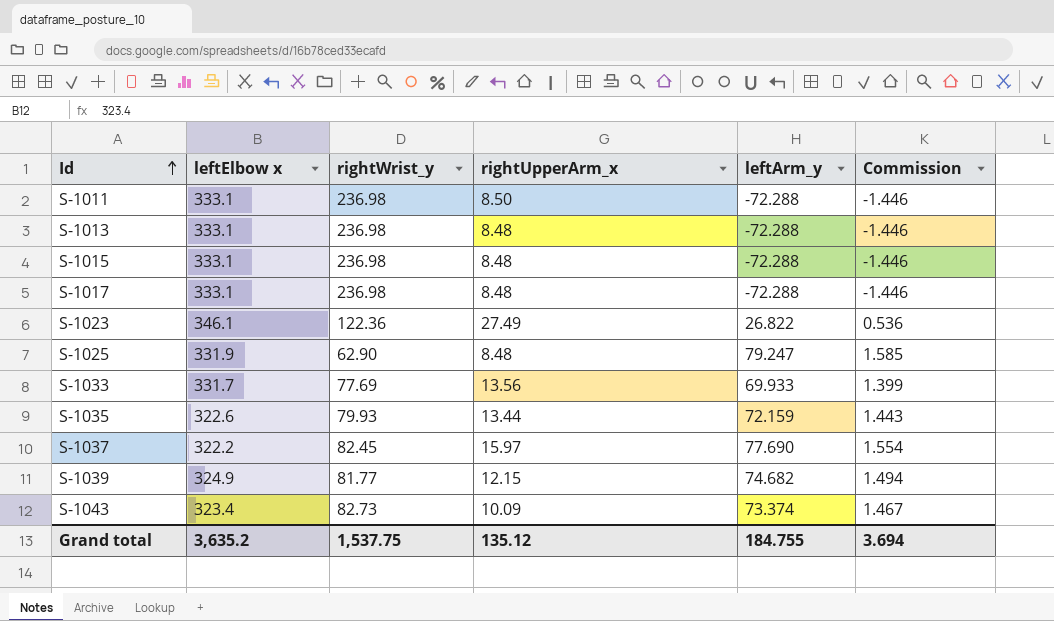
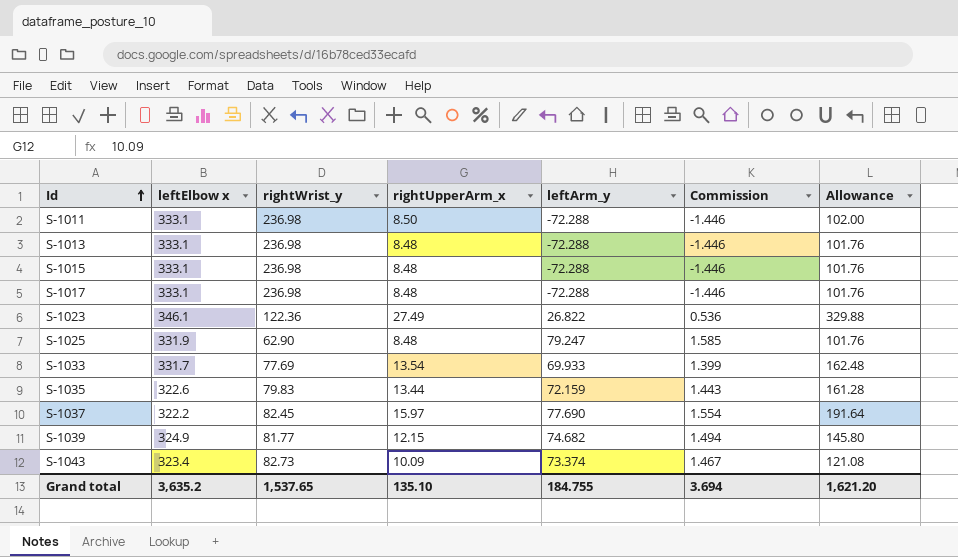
column Allowance | formula: none -> [rightUpperArm_x] * 12
S-1033 | rightUpperArm_x: 13.56 -> 13.54
S-1035 | rightWrist_y: 79.93 -> 79.83
Grand total | rightWrist_y: 1,537.75 -> 1,537.65
Grand total | rightUpperArm_x: 135.12 -> 135.10

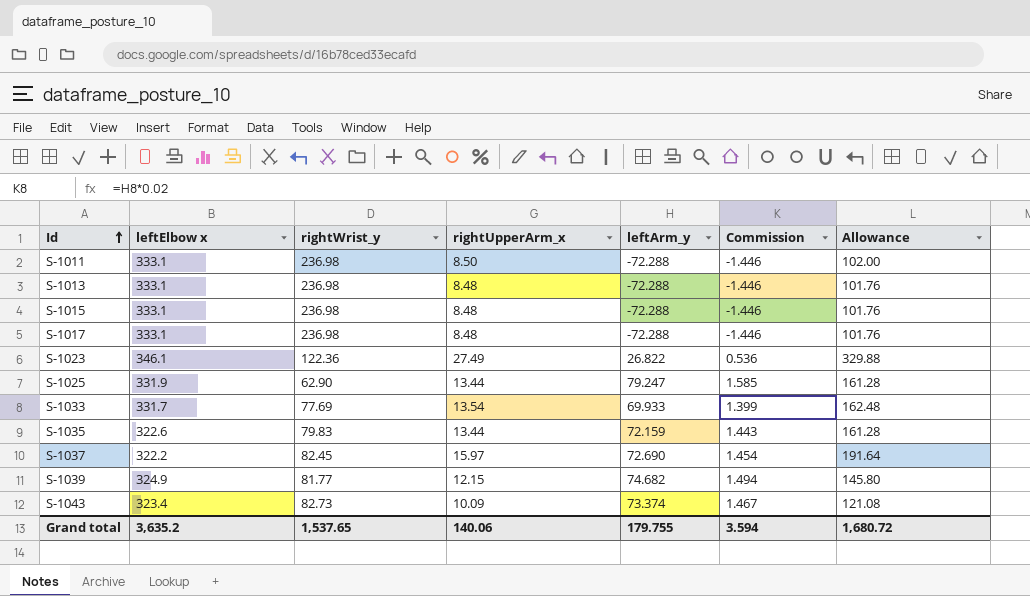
S-1025 | rightUpperArm_x: 8.48 -> 13.44
S-1025 | Allowance: 101.76 -> 161.28
S-1037 | leftArm_y: 77.690 -> 72.690
S-1037 | Commission: 1.554 -> 1.454
Grand total | rightUpperArm_x: 135.10 -> 140.06
Grand total | leftArm_y: 184.755 -> 179.755
Grand total | Commission: 3.694 -> 3.594
Grand total | Allowance: 1,621.20 -> 1,680.72

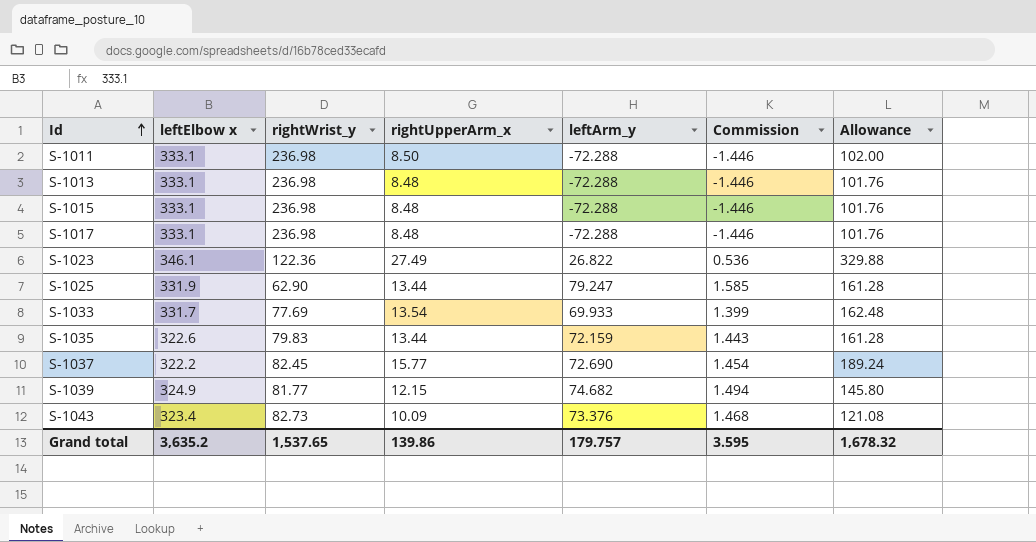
S-1037 | rightUpperArm_x: 15.97 -> 15.77
S-1037 | Allowance: 191.64 -> 189.24
S-1043 | leftArm_y: 73.374 -> 73.376
S-1043 | Commission: 1.467 -> 1.468
Grand total | rightUpperArm_x: 140.06 -> 139.86
Grand total | leftArm_y: 179.755 -> 179.757
Grand total | Commission: 3.594 -> 3.595
Grand total | Allowance: 1,680.72 -> 1,678.32

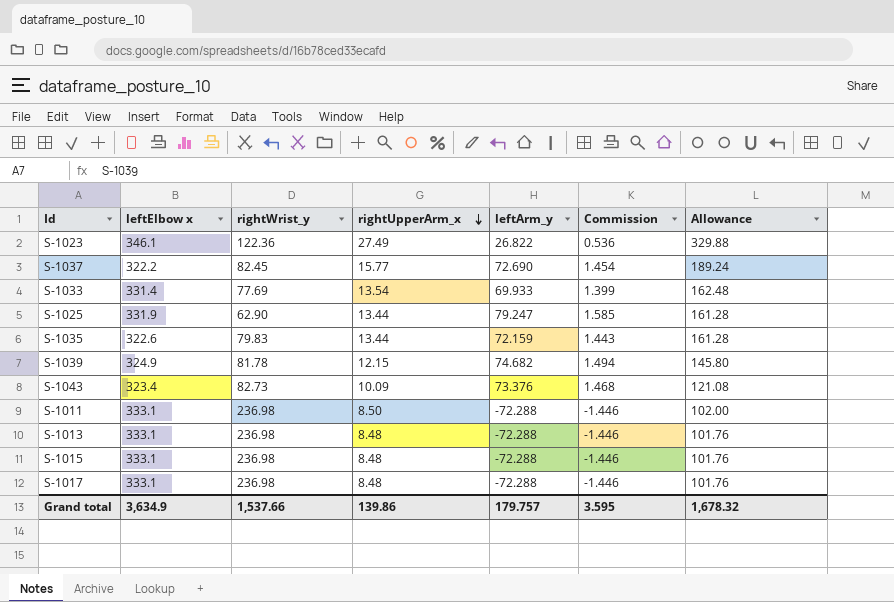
row order: Id ascending -> rightUpperArm_x descending
S-1033 | leftElbow x: 331.7 -> 331.4
S-1039 | rightWrist_y: 81.77 -> 81.78
Grand total | leftElbow x: 3,635.2 -> 3,634.9
Grand total | rightWrist_y: 1,537.65 -> 1,537.66

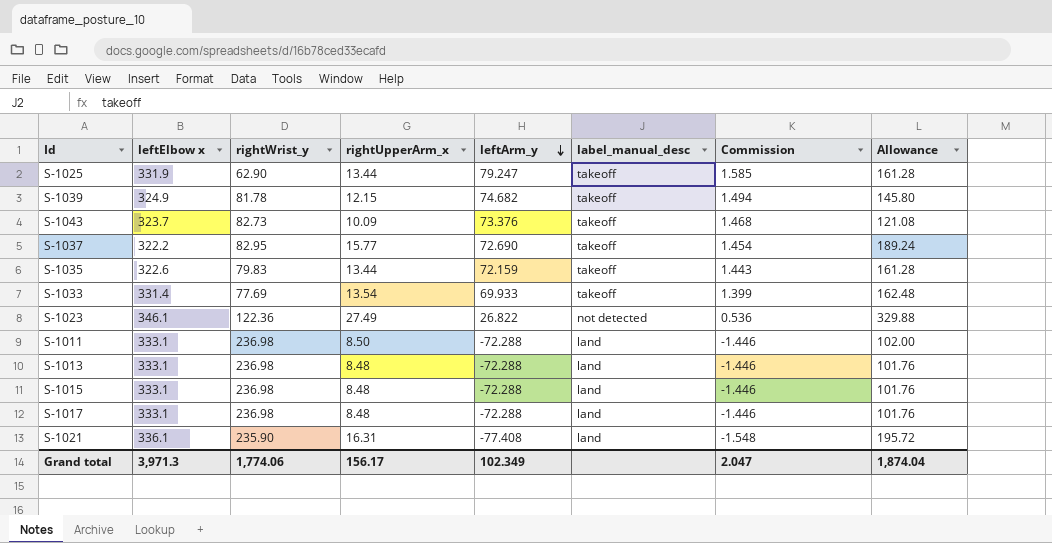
row order: rightUpperArm_x descending -> leftArm_y descending
column label_manual_desc | position: none -> 6
S-1043 | leftElbow x: 323.4 -> 323.7
S-1037 | rightWrist_y: 82.45 -> 82.95
row S-1021: none -> 336.1 | 235.90 | 16.31 | -77.408 | land | -1.548 | 195.72
Grand total | leftElbow x: 3,634.9 -> 3,971.3
Grand total | rightWrist_y: 1,537.66 -> 1,774.06
Grand total | rightUpperArm_x: 139.86 -> 156.17
Grand total | leftArm_y: 179.757 -> 102.349
Grand total | Commission: 3.595 -> 2.047
Grand total | Allowance: 1,678.32 -> 1,874.04

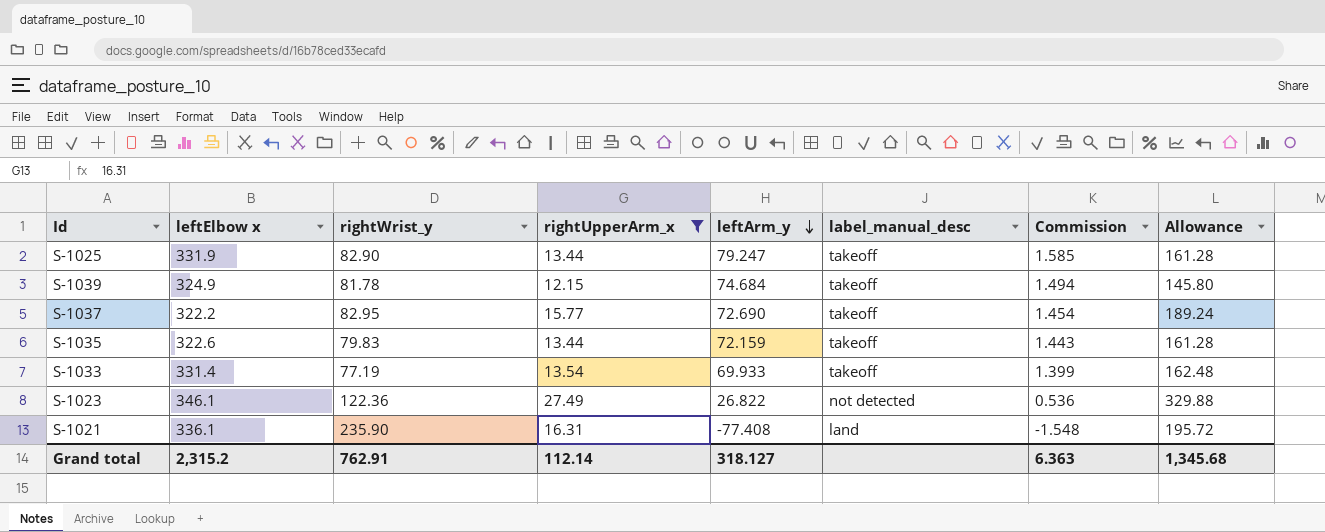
filter: none -> rightUpperArm_x >= 12.15
S-1025 | rightWrist_y: 62.90 -> 82.90
S-1039 | leftArm_y: 74.682 -> 74.684
S-1033 | rightWrist_y: 77.69 -> 77.19
Grand total | leftElbow x: 3,971.3 -> 2,315.2
Grand total | rightWrist_y: 1,774.06 -> 762.91
Grand total | rightUpperArm_x: 156.17 -> 112.14
Grand total | leftArm_y: 102.349 -> 318.127
Grand total | Commission: 2.047 -> 6.363
Grand total | Allowance: 1,874.04 -> 1,345.68

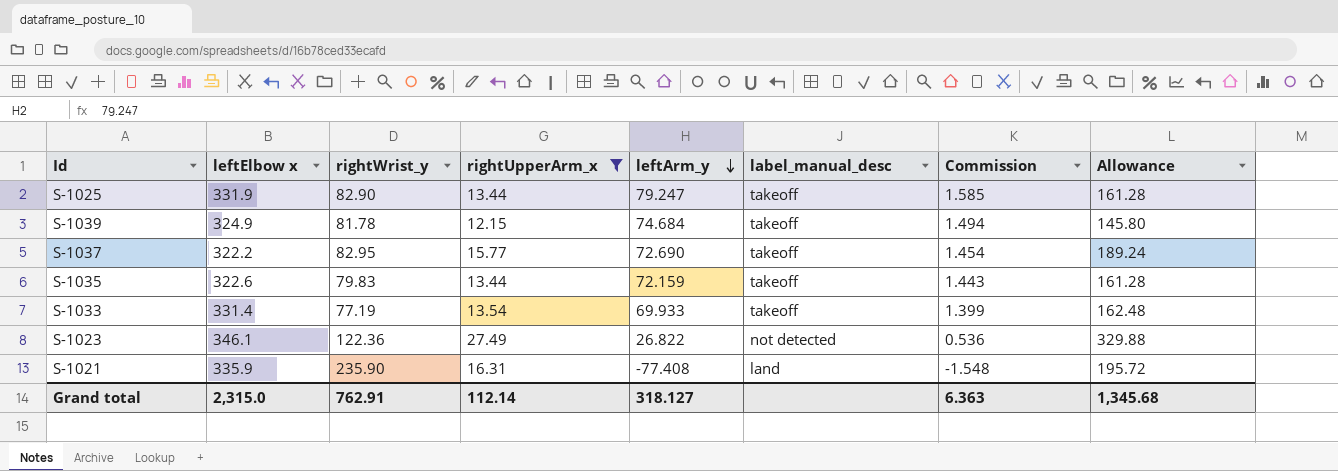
S-1021 | leftElbow x: 336.1 -> 335.9
Grand total | leftElbow x: 2,315.2 -> 2,315.0

